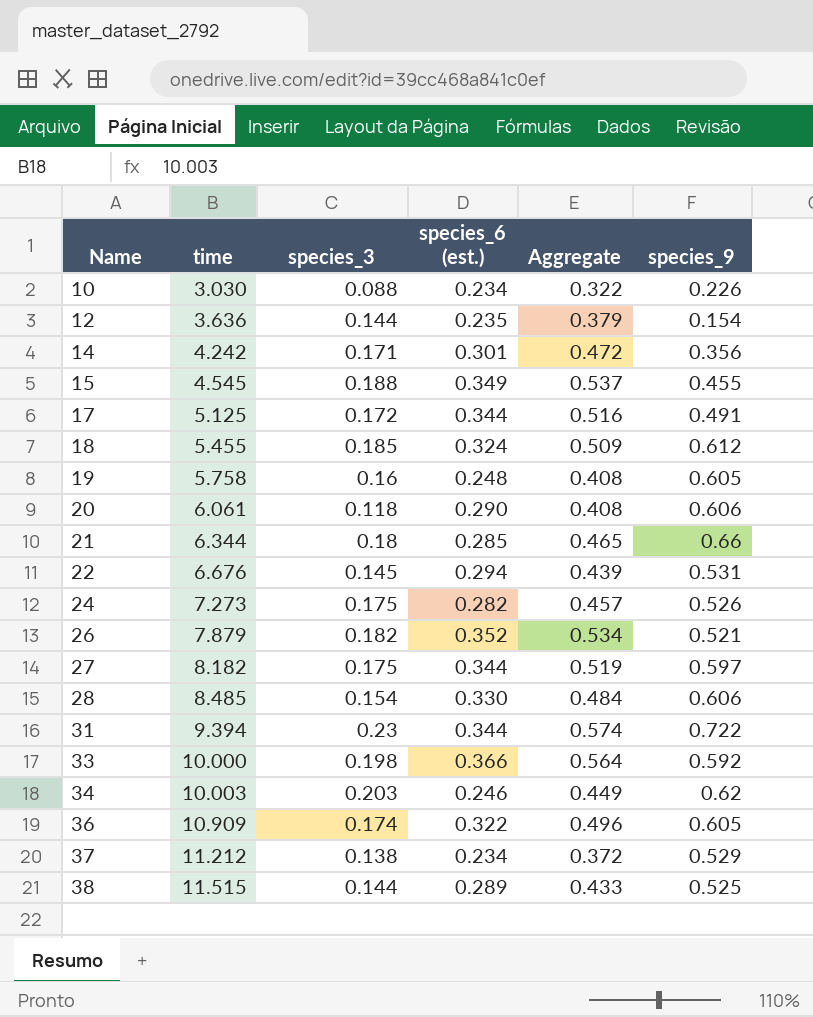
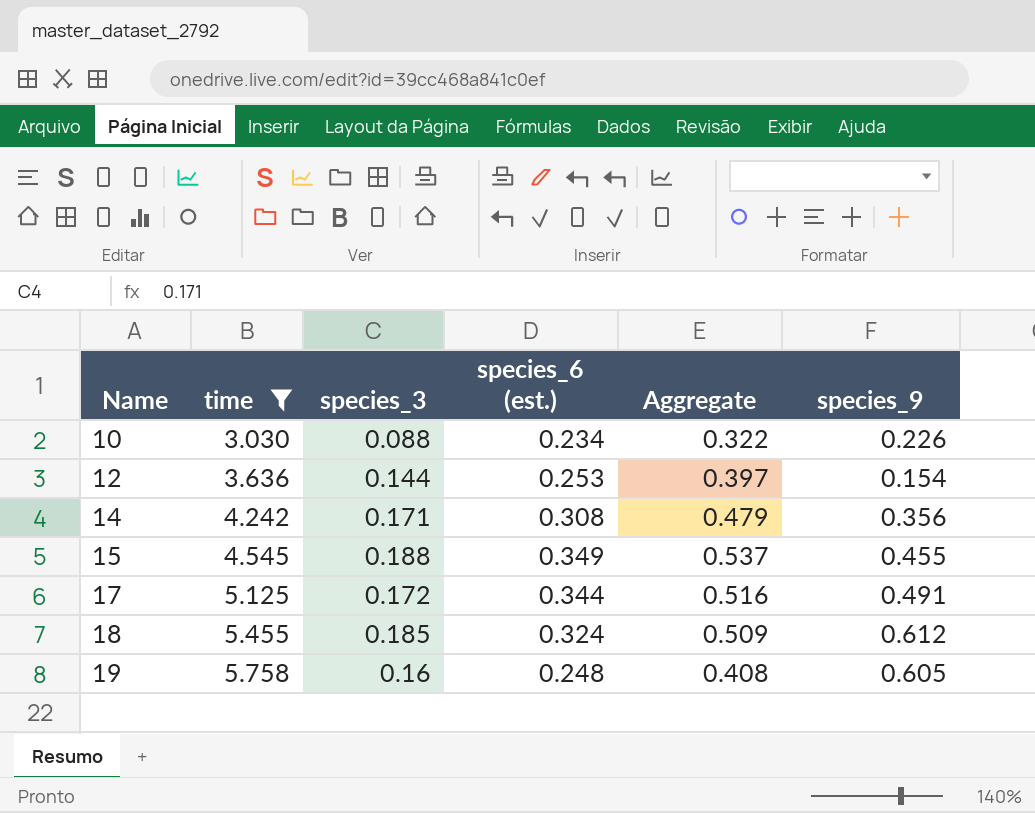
filter: none -> time <= 5.758
12 | species_6 (est.): 0.235 -> 0.253
12 | Aggregate: 0.379 -> 0.397
14 | species_6 (est.): 0.301 -> 0.308
14 | Aggregate: 0.472 -> 0.479

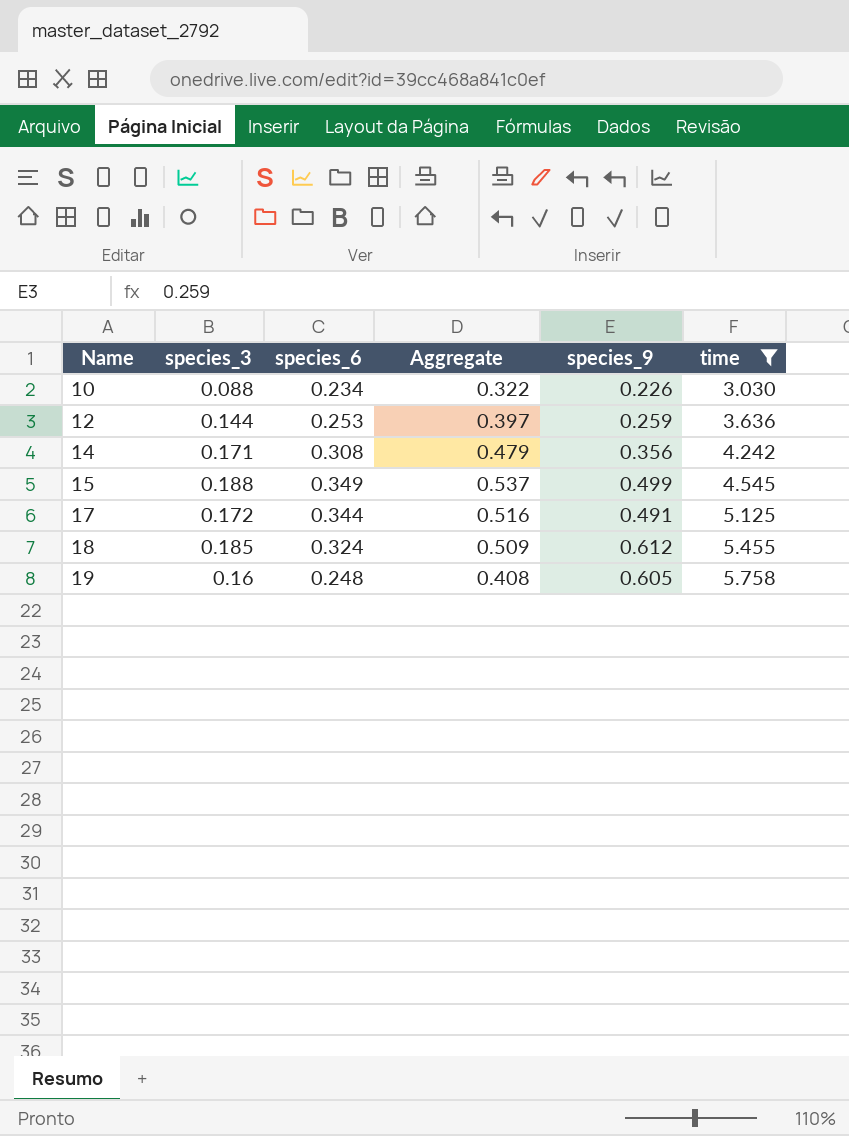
column name: species_6 (est.) -> species_6
column time | position: 2 -> 6
12 | species_9: 0.154 -> 0.259
15 | species_9: 0.455 -> 0.499

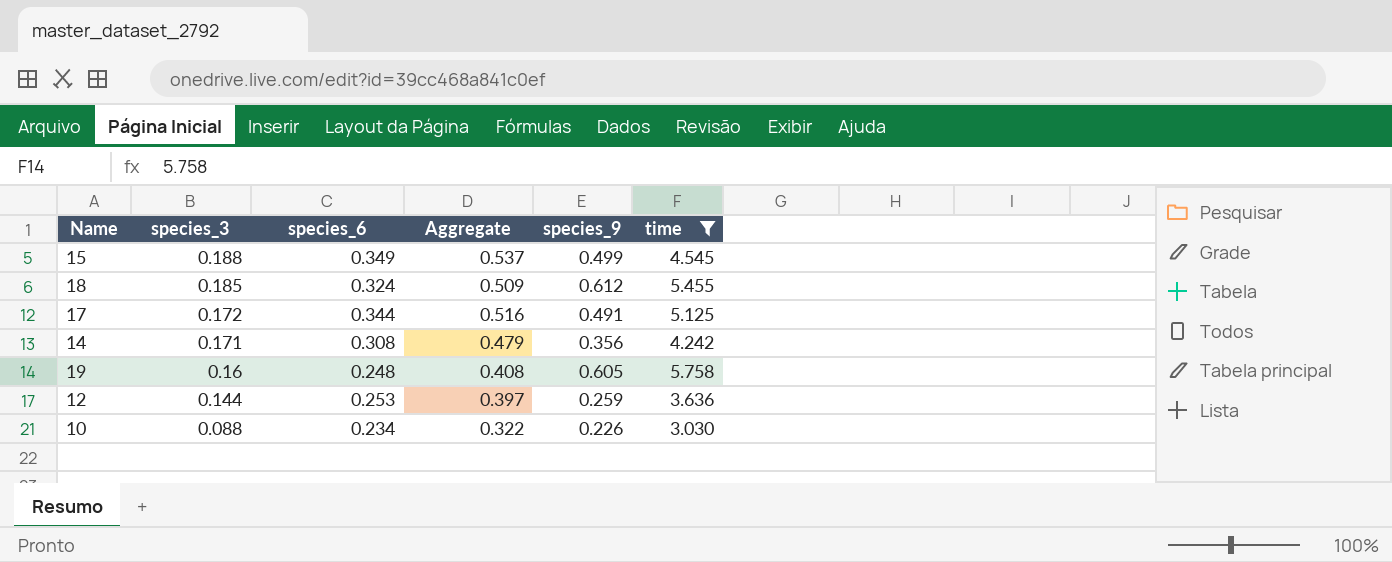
row order: Name ascending -> species_3 descending

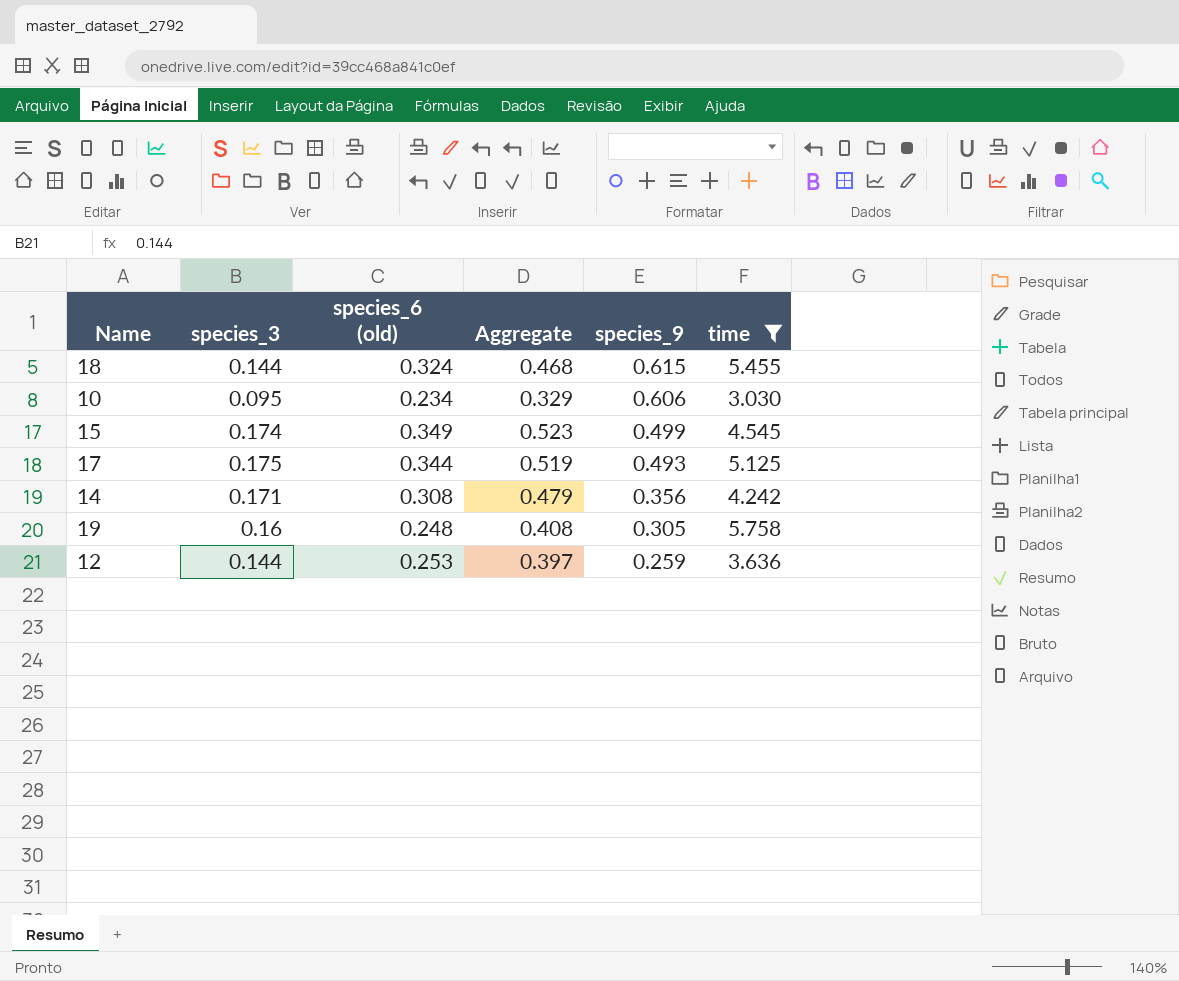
row order: species_3 descending -> species_9 descending
column name: species_6 -> species_6 (old)
18 | species_3: 0.185 -> 0.144
18 | Aggregate: 0.509 -> 0.468
18 | species_9: 0.612 -> 0.615
10 | species_3: 0.088 -> 0.095
10 | Aggregate: 0.322 -> 0.329
10 | species_9: 0.226 -> 0.606
15 | species_3: 0.188 -> 0.174
15 | Aggregate: 0.537 -> 0.523
17 | species_3: 0.172 -> 0.175
17 | Aggregate: 0.516 -> 0.519
17 | species_9: 0.491 -> 0.493
19 | species_9: 0.605 -> 0.305

